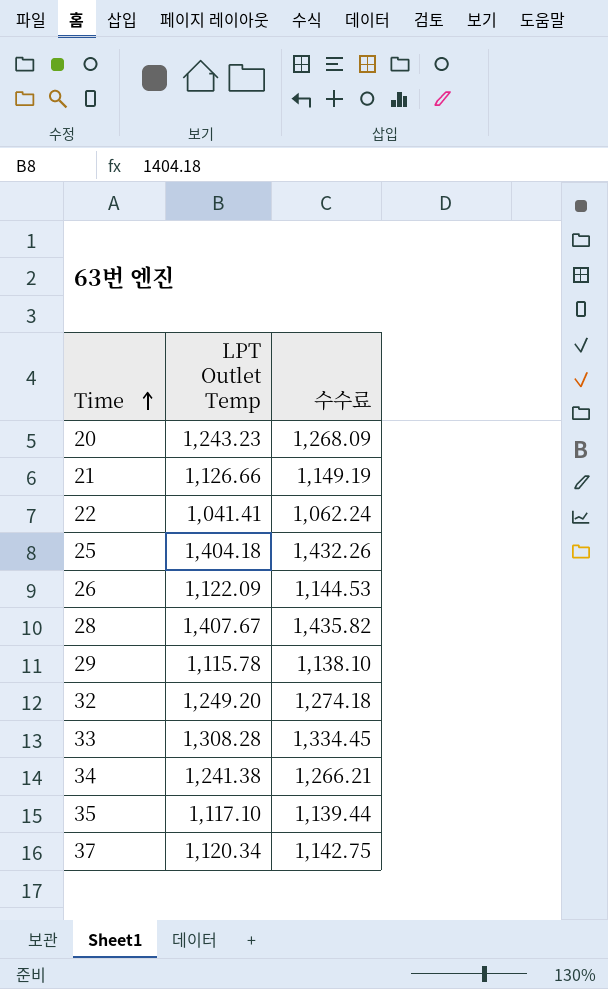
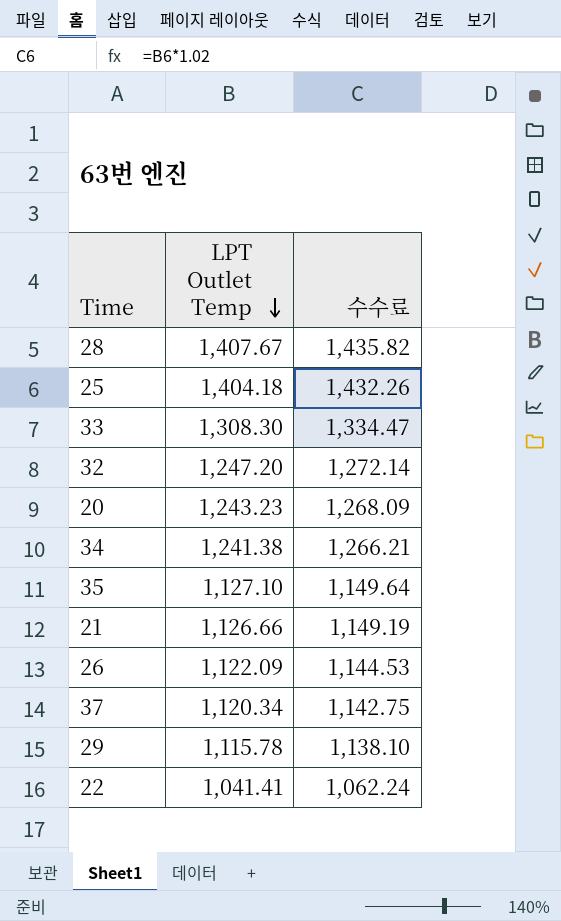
row order: Time ascending -> LPT Outlet Temp descending
33 | LPT Outlet Temp: 1,308.28 -> 1,308.30
33 | 수수료: 1,334.45 -> 1,334.47
32 | LPT Outlet Temp: 1,249.20 -> 1,247.20
32 | 수수료: 1,274.18 -> 1,272.14
35 | LPT Outlet Temp: 1,117.10 -> 1,127.10
35 | 수수료: 1,139.44 -> 1,149.64

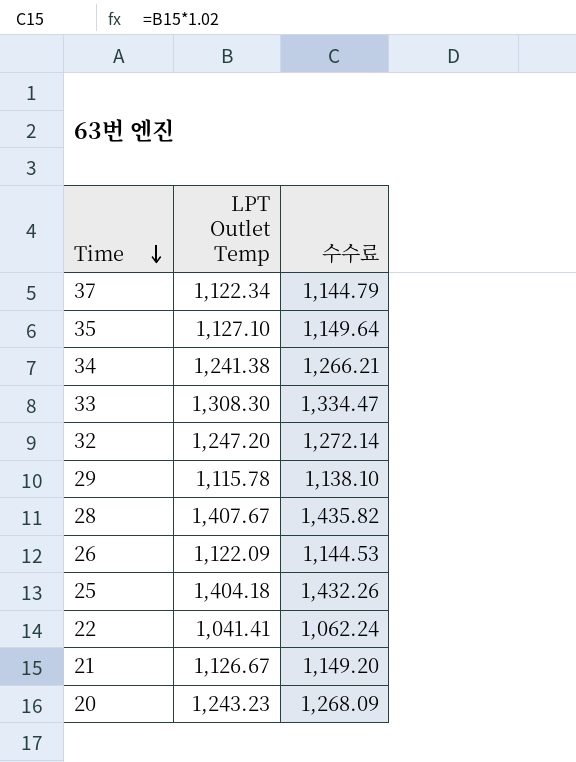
row order: LPT Outlet Temp descending -> Time descending
37 | LPT Outlet Temp: 1,120.34 -> 1,122.34
37 | 수수료: 1,142.75 -> 1,144.79
21 | LPT Outlet Temp: 1,126.66 -> 1,126.67
21 | 수수료: 1,149.19 -> 1,149.20

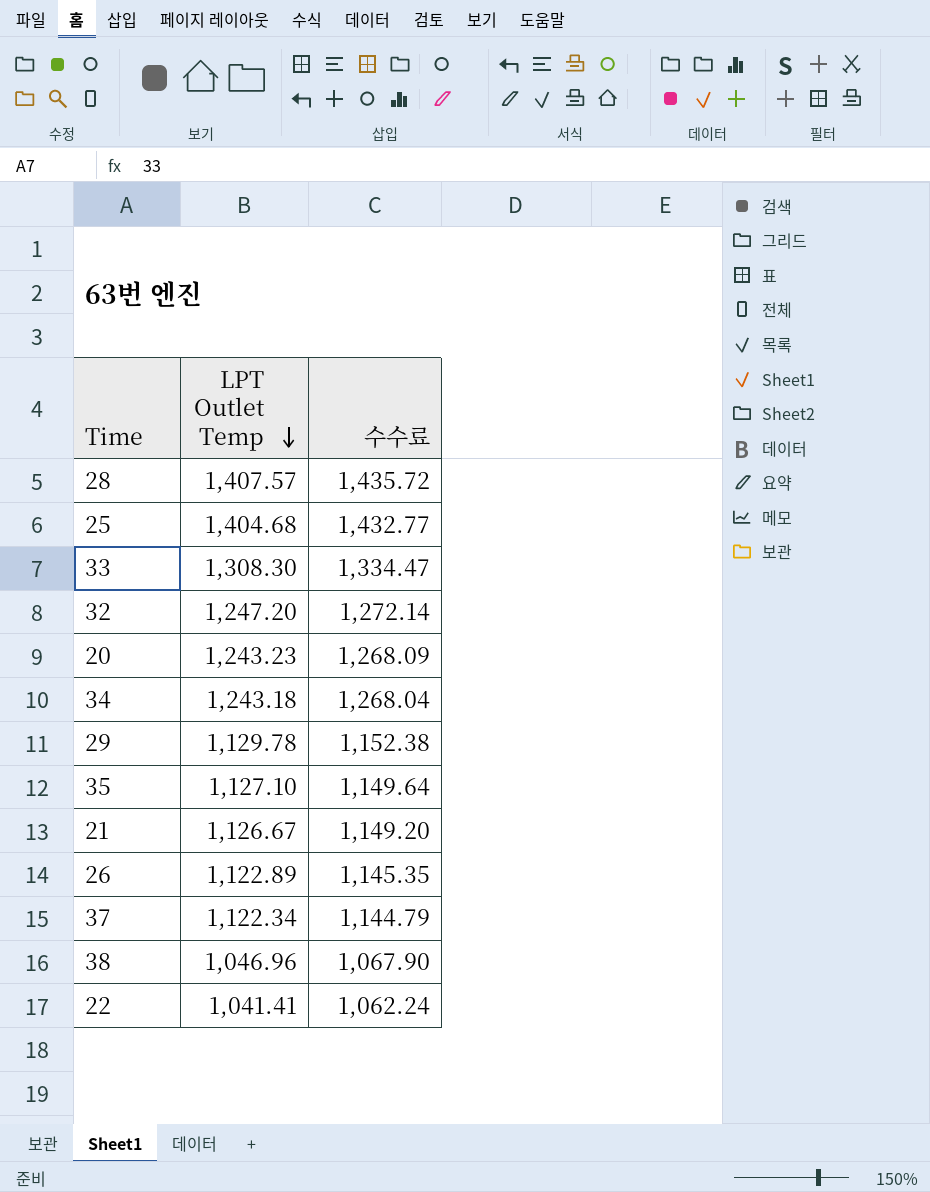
row order: Time descending -> LPT Outlet Temp descending
28 | LPT Outlet Temp: 1,407.67 -> 1,407.57
28 | 수수료: 1,435.82 -> 1,435.72
25 | LPT Outlet Temp: 1,404.18 -> 1,404.68
25 | 수수료: 1,432.26 -> 1,432.77
34 | LPT Outlet Temp: 1,241.38 -> 1,243.18
34 | 수수료: 1,266.21 -> 1,268.04
29 | LPT Outlet Temp: 1,115.78 -> 1,129.78
29 | 수수료: 1,138.10 -> 1,152.38
26 | LPT Outlet Temp: 1,122.09 -> 1,122.89
26 | 수수료: 1,144.53 -> 1,145.35
row 38: none -> 1,046.96 | 1,067.90

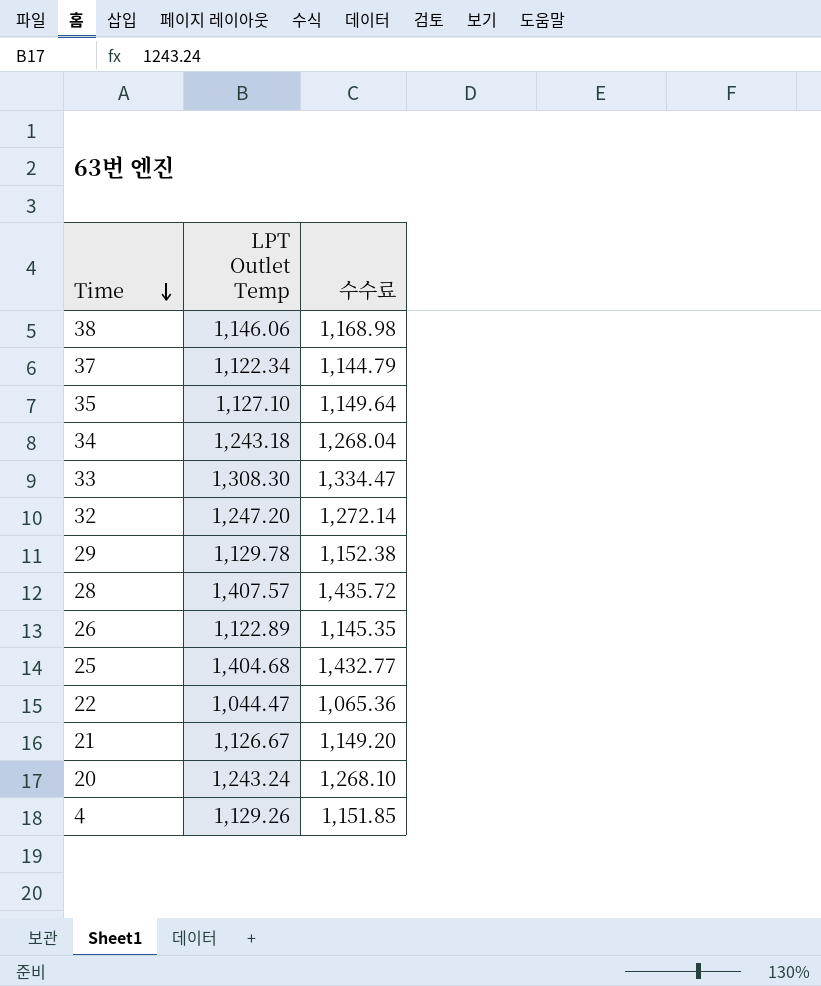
row order: LPT Outlet Temp descending -> Time descending
38 | LPT Outlet Temp: 1,046.96 -> 1,146.06
38 | 수수료: 1,067.90 -> 1,168.98
22 | LPT Outlet Temp: 1,041.41 -> 1,044.47
22 | 수수료: 1,062.24 -> 1,065.36
20 | LPT Outlet Temp: 1,243.23 -> 1,243.24
20 | 수수료: 1,268.09 -> 1,268.10
row 4: none -> 1,129.26 | 1,151.85

